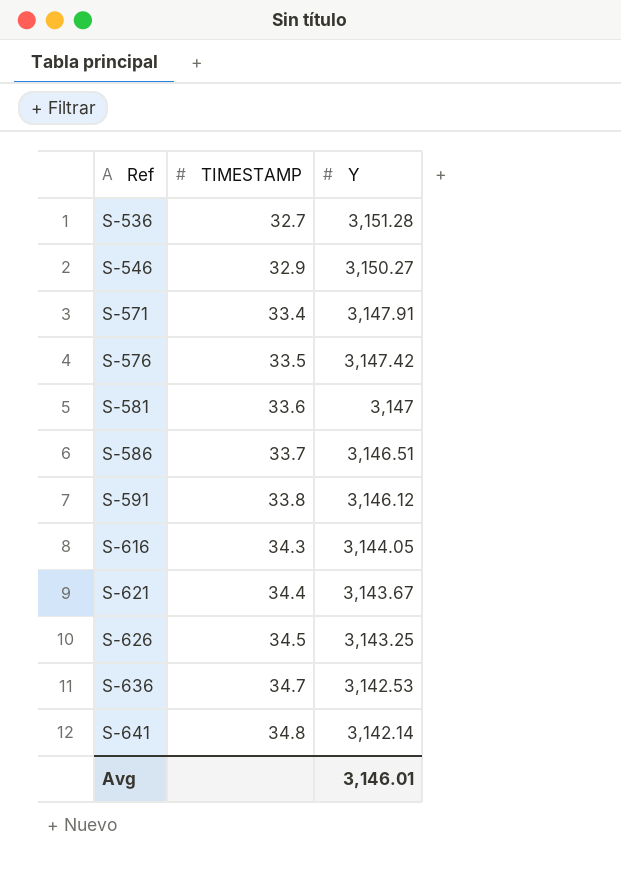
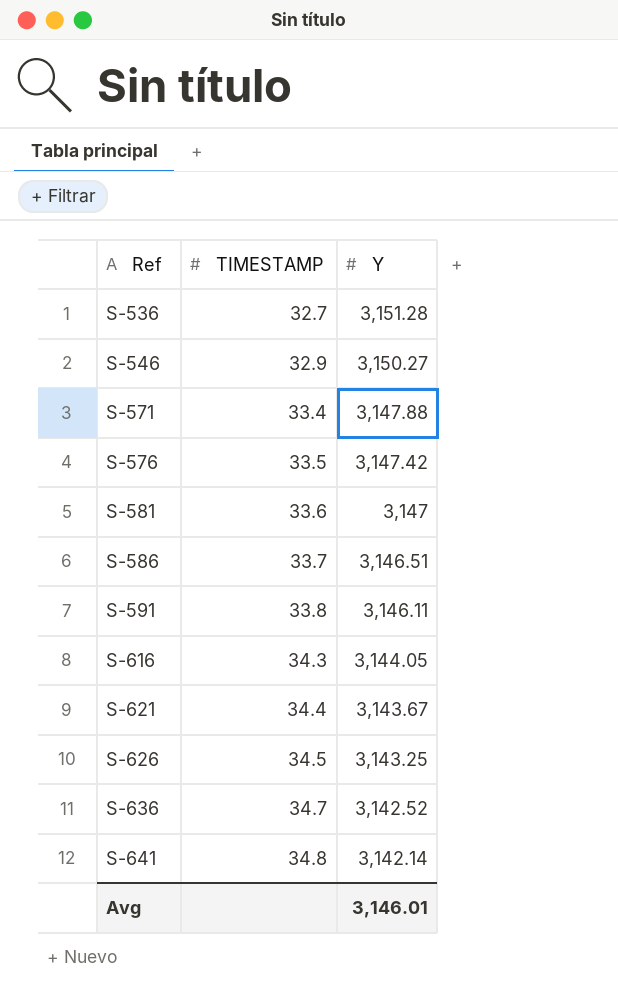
S-571 | Y: 3,147.91 -> 3,147.88
S-591 | Y: 3,146.12 -> 3,146.11
S-636 | Y: 3,142.53 -> 3,142.52

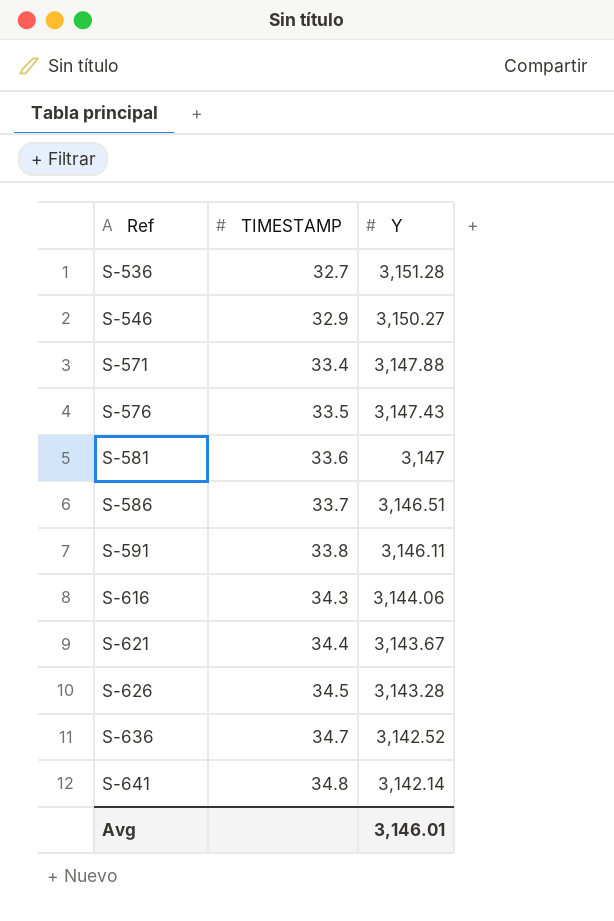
S-576 | Y: 3,147.42 -> 3,147.43
S-616 | Y: 3,144.05 -> 3,144.06
S-626 | Y: 3,143.25 -> 3,143.28

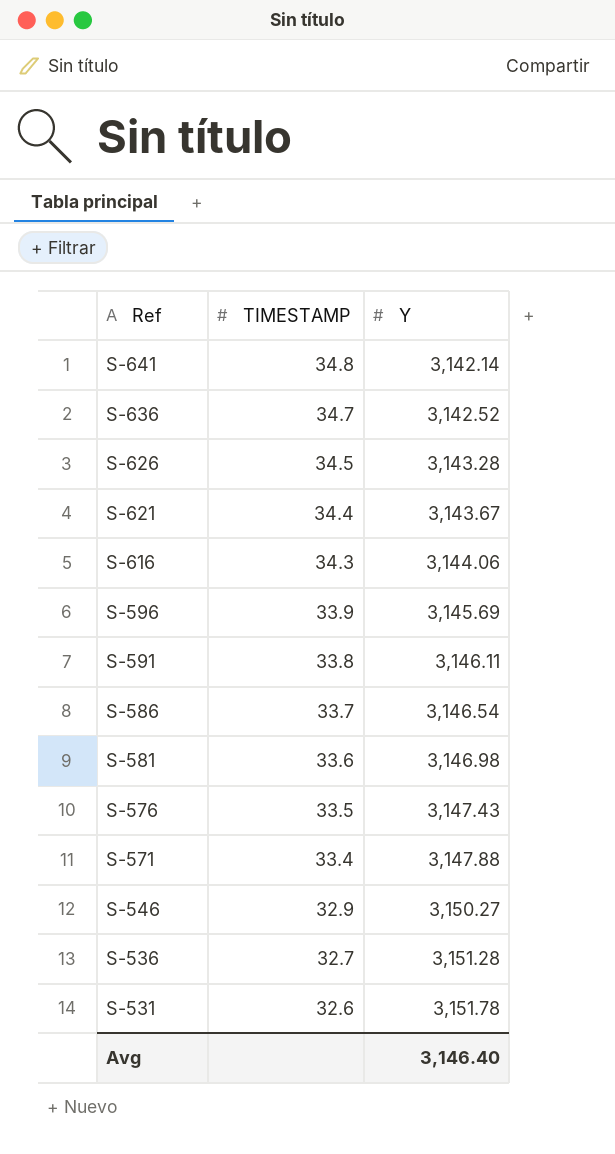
row order: Ref ascending -> Ref descending
row S-596: none -> 33.9 | 3,145.69
S-586 | Y: 3,146.51 -> 3,146.54
S-581 | Y: 3,147 -> 3,146.98
row S-531: none -> 32.6 | 3,151.78
Avg | Y: 3,146.01 -> 3,146.40

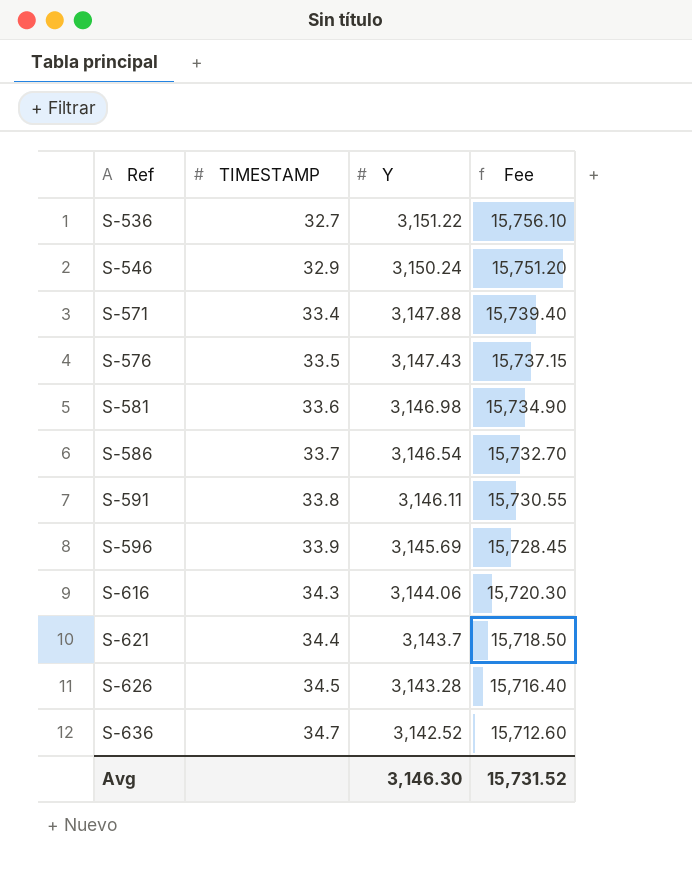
row order: Ref descending -> Ref ascending
column Fee | formula: none -> [Y] * 5
row S-641: 34.8 | 3,142.14 -> none
row S-531: 32.6 | 3,151.78 -> none
S-536 | Y: 3,151.28 -> 3,151.22
S-546 | Y: 3,150.27 -> 3,150.24
S-621 | Y: 3,143.67 -> 3,143.7
Avg | Y: 3,146.40 -> 3,146.30

